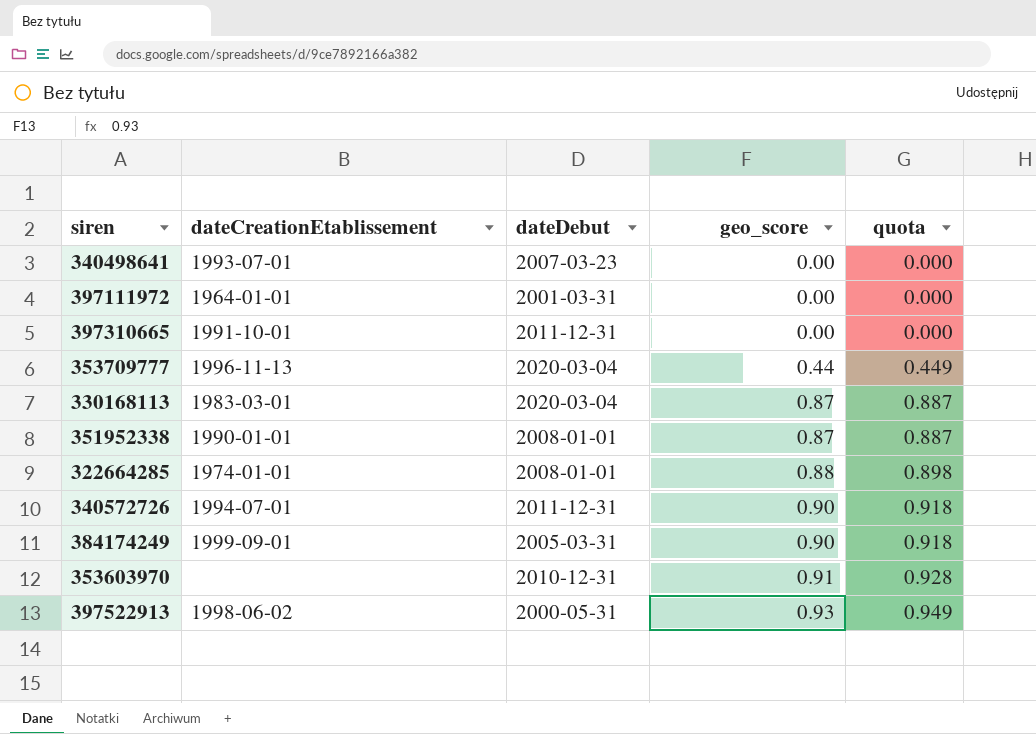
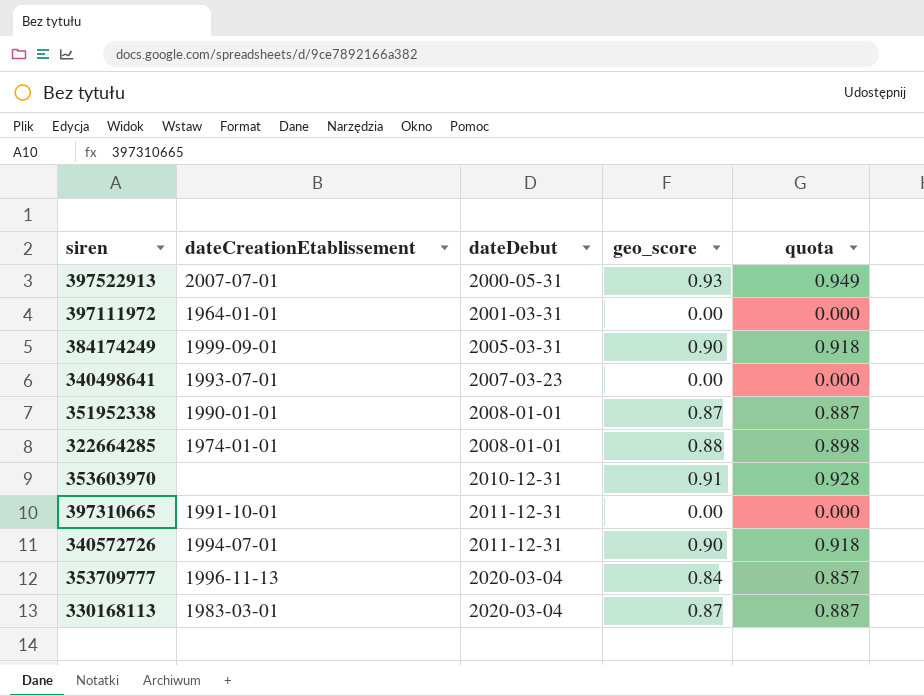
row order: geo_score ascending -> dateDebut ascending
397522913 | dateCreationEtablissement: 1998-06-02 -> 2007-07-01
353709777 | geo_score: 0.44 -> 0.84
353709777 | quota: 0.449 -> 0.857

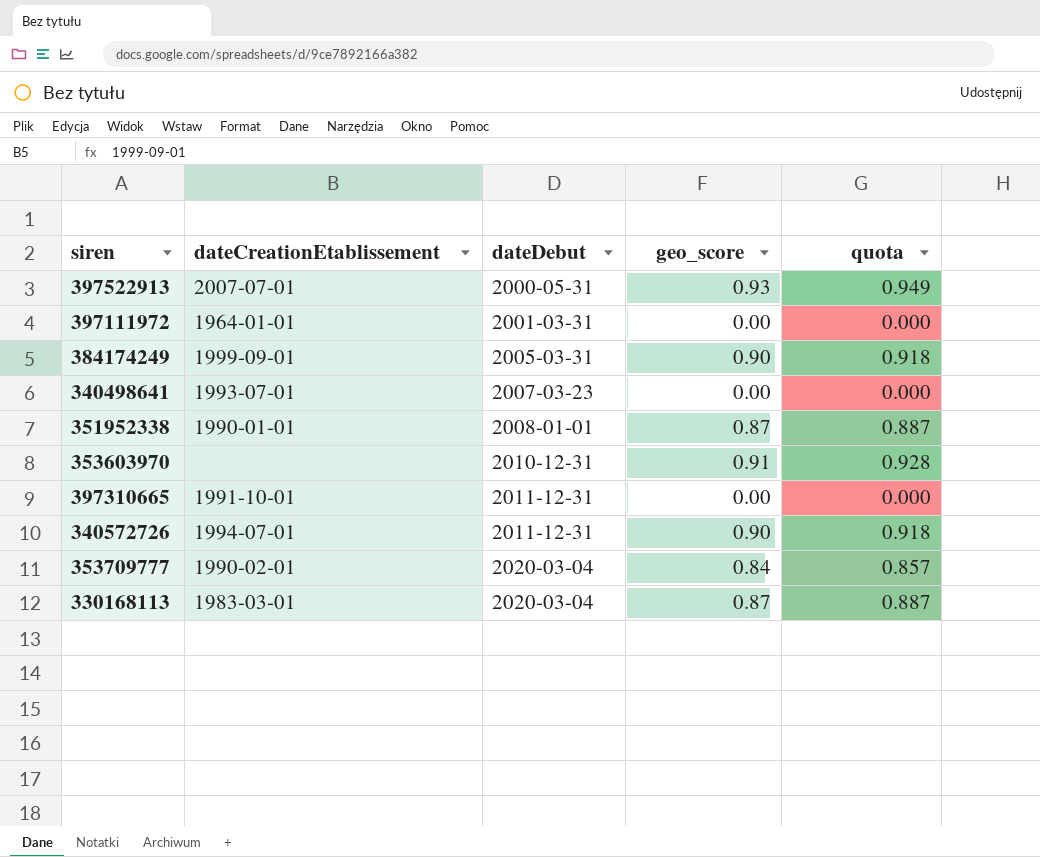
row 322664285: 1974-01-01 | 2008-01-01 | 0.88 | 0.898 -> none
353709777 | dateCreationEtablissement: 1996-11-13 -> 1990-02-01

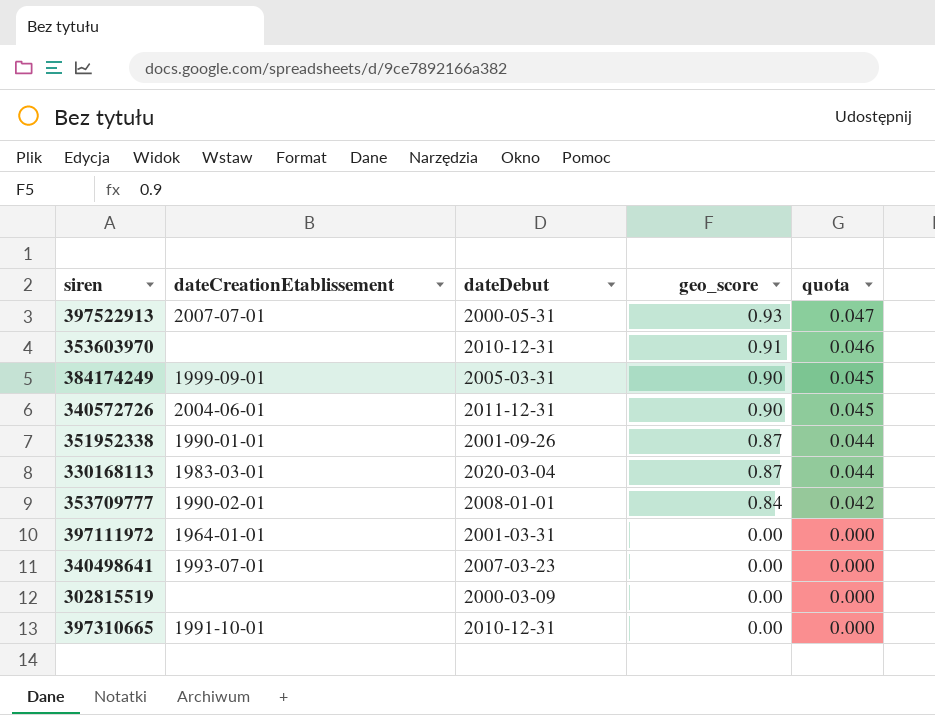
row order: dateDebut ascending -> geo_score descending
column quota | formula: [geo_score] * 1.02 -> [geo_score] * 0.05
340572726 | dateCreationEtablissement: 1994-07-01 -> 2004-06-01
351952338 | dateDebut: 2008-01-01 -> 2001-09-26
353709777 | dateDebut: 2020-03-04 -> 2008-01-01
row 302815519: none -> none | 2000-03-09 | 0.00 | 0.000
397310665 | dateDebut: 2011-12-31 -> 2010-12-31

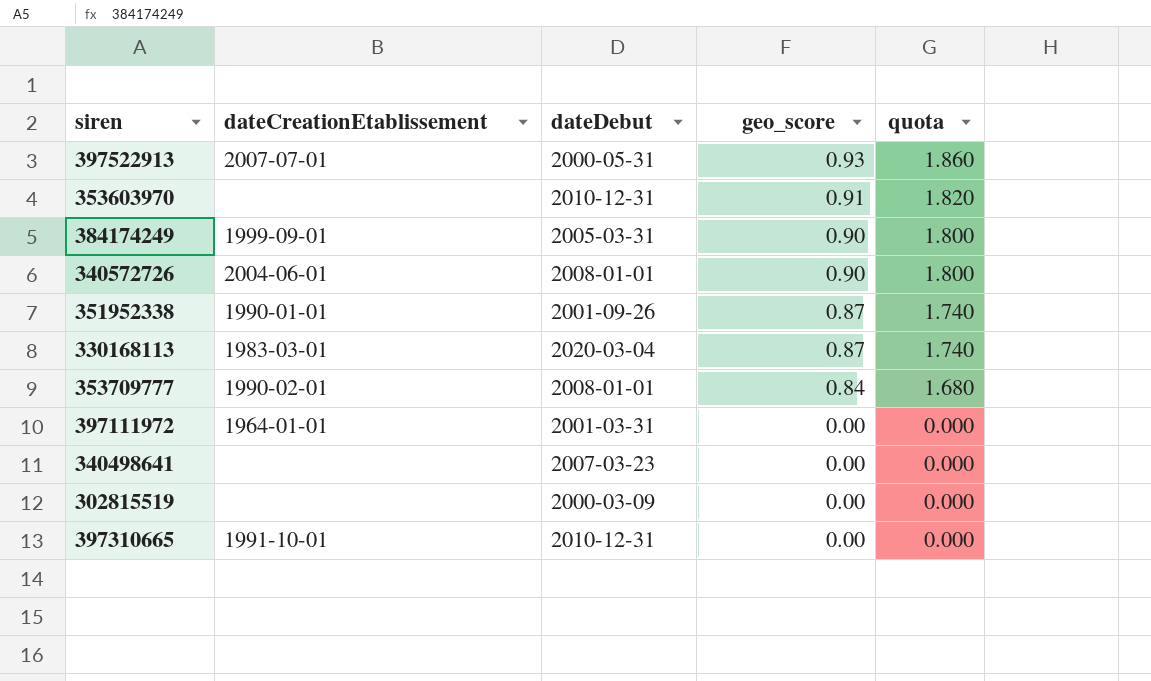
column quota | formula: [geo_score] * 0.05 -> [geo_score] * 2
340572726 | dateDebut: 2011-12-31 -> 2008-01-01
340498641 | dateCreationEtablissement: 1993-07-01 -> none

